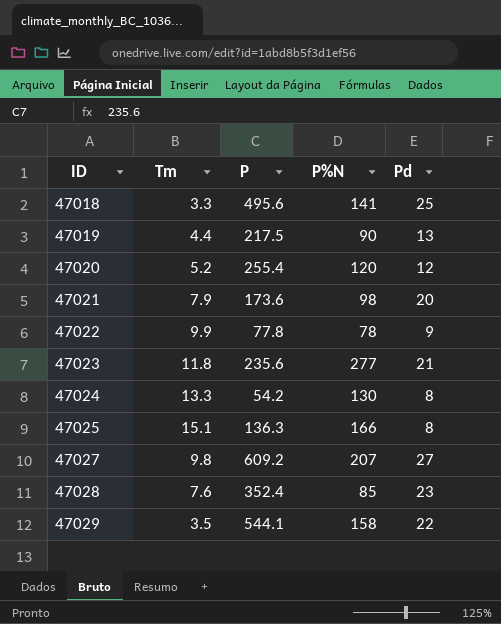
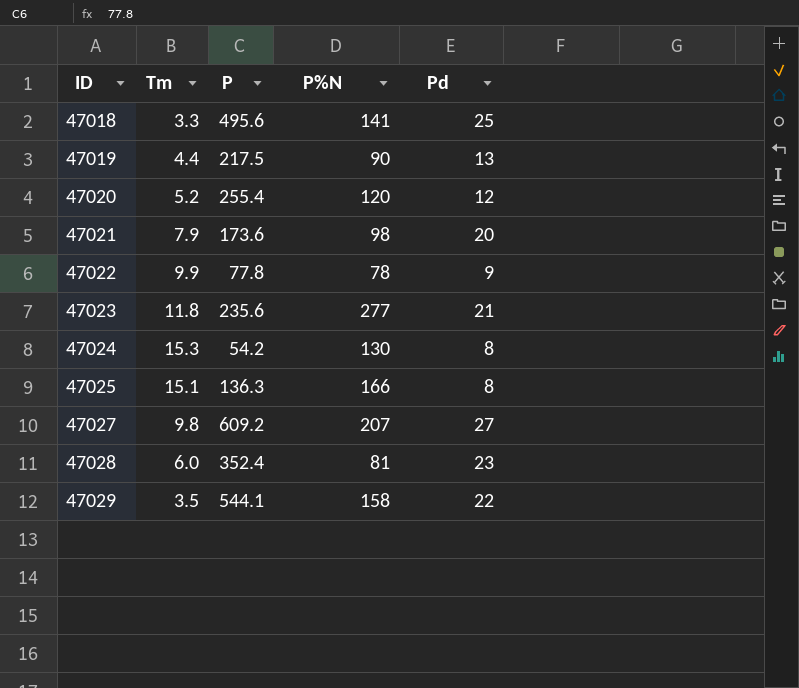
47024 | Tm: 13.3 -> 15.3
47028 | Tm: 7.6 -> 6.0
47028 | P%N: 85 -> 81

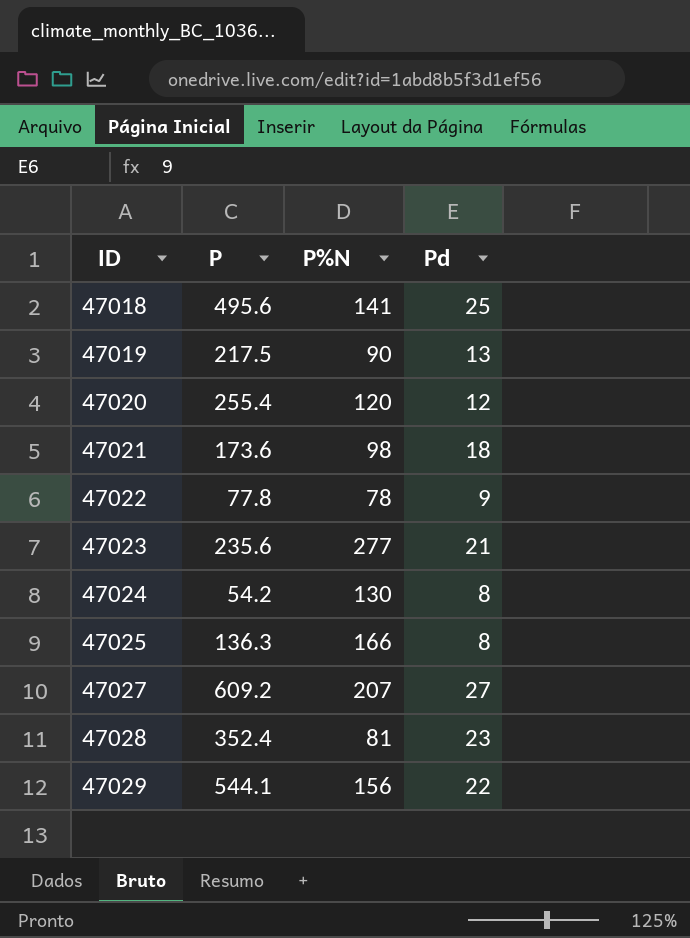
column Tm | position: 2 -> none
47021 | Pd: 20 -> 18
47029 | P%N: 158 -> 156

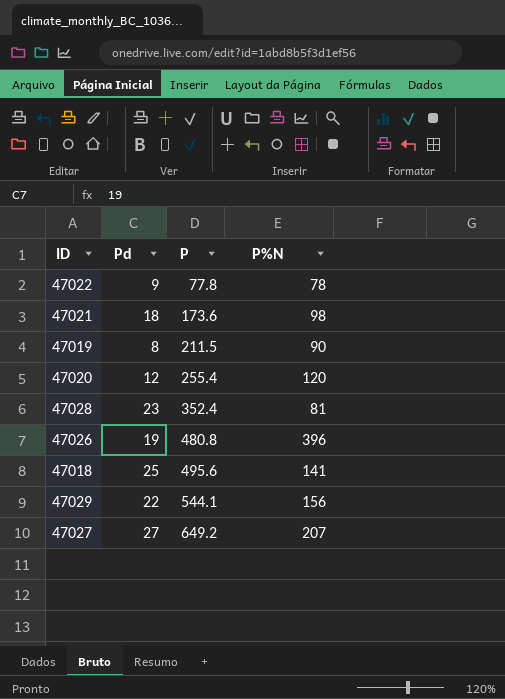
row order: ID ascending -> P ascending
column Pd | position: 4 -> 2
row 47023: 235.6 | 277 | 21 -> none
row 47024: 54.2 | 130 | 8 -> none
row 47025: 136.3 | 166 | 8 -> none
47019 | Pd: 13 -> 8
47019 | P: 217.5 -> 211.5
row 47026: none -> 19 | 480.8 | 396
47027 | P: 609.2 -> 649.2

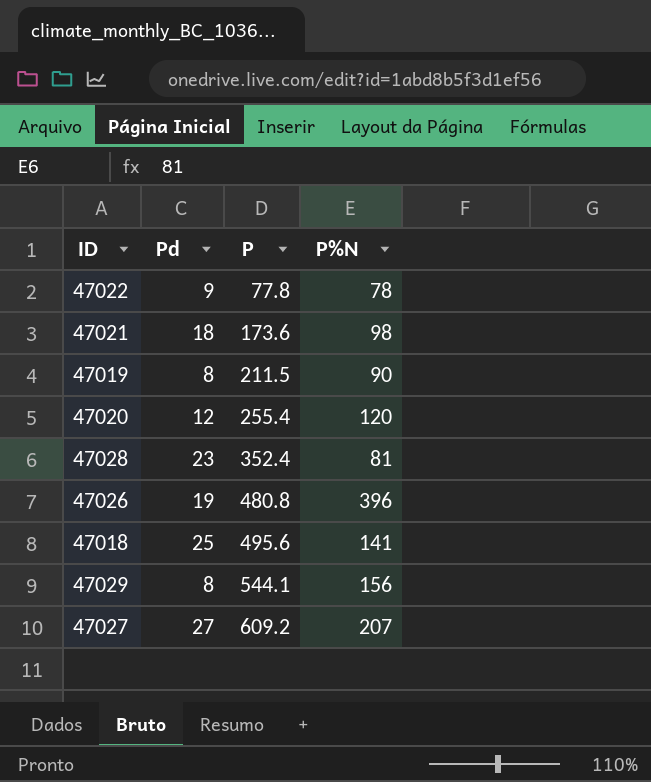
47029 | Pd: 22 -> 8
47027 | P: 649.2 -> 609.2

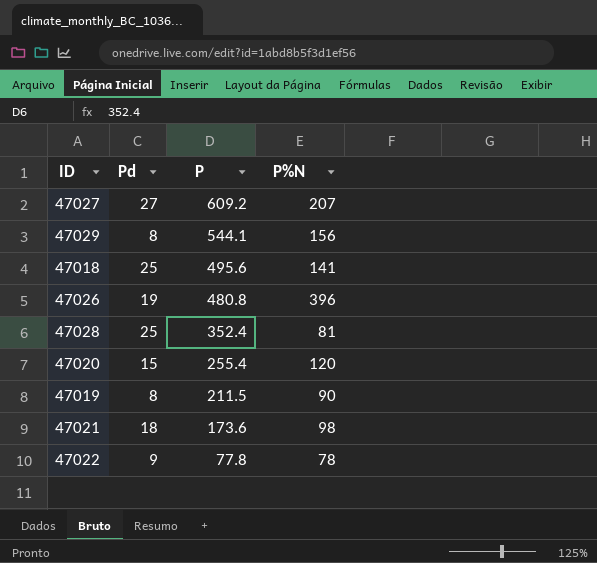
row order: P ascending -> P descending
47028 | Pd: 23 -> 25
47020 | Pd: 12 -> 15

